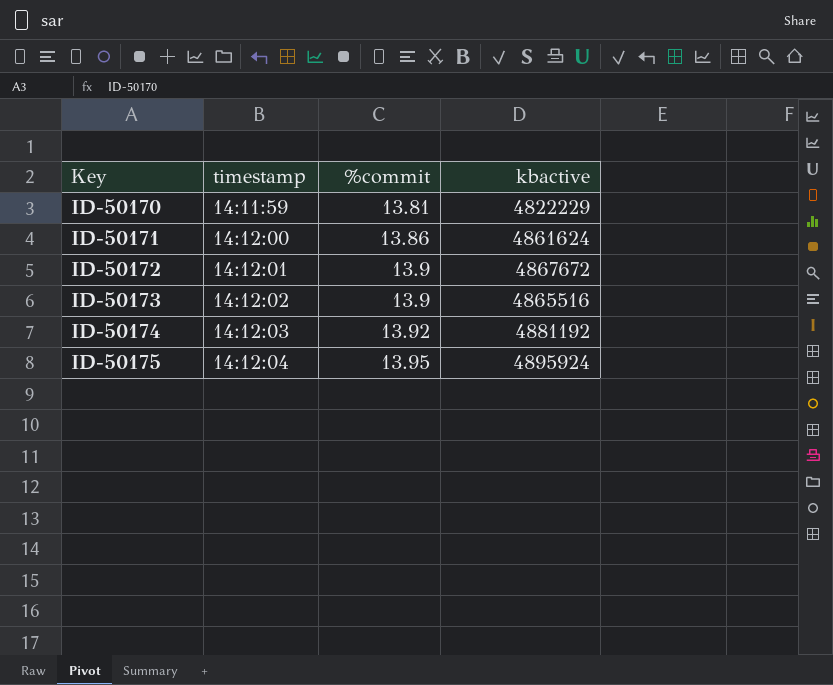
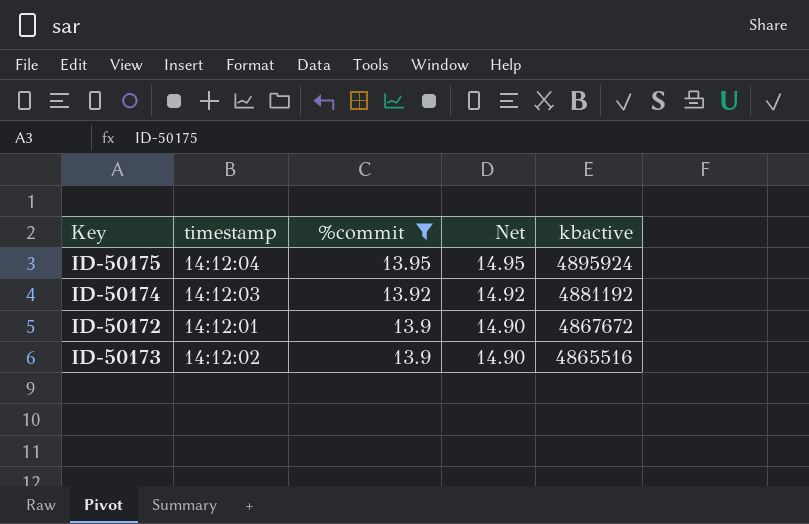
filter: none -> %commit >= 13.9
row order: Key ascending -> %commit descending
column Net | formula: none -> [%commit] + 1

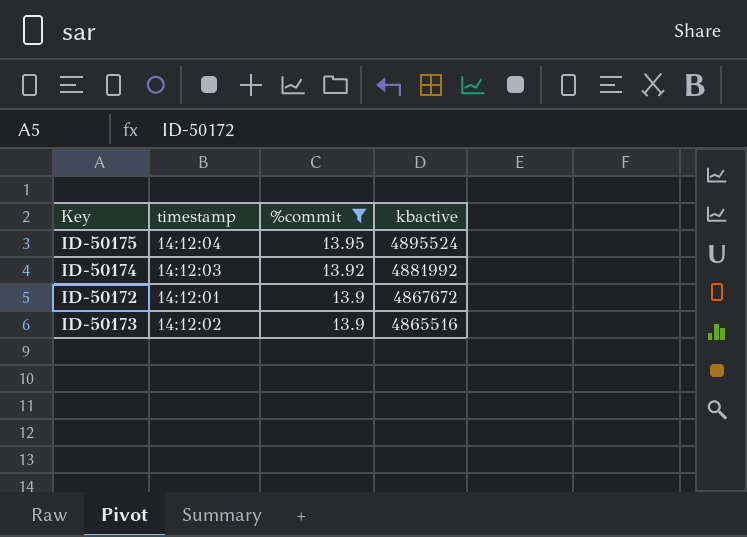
column Net | formula: [%commit] + 1 -> none
ID-50175 | kbactive: 4895924 -> 4895524
ID-50174 | kbactive: 4881192 -> 4881992

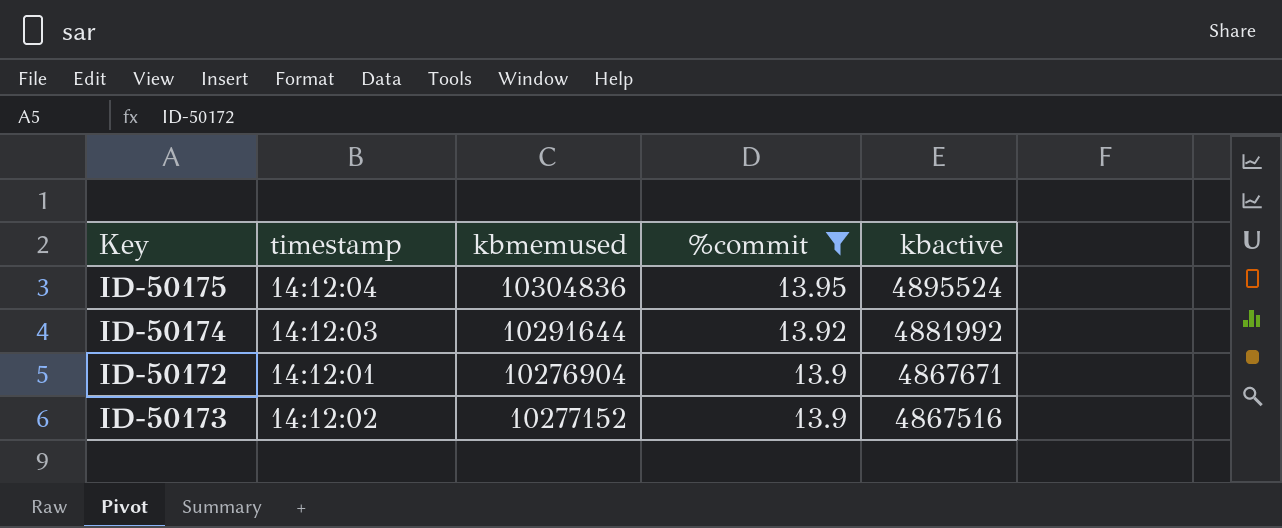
column kbmemused | position: none -> 3
ID-50172 | kbactive: 4867672 -> 4867671
ID-50173 | kbactive: 4865516 -> 4867516

